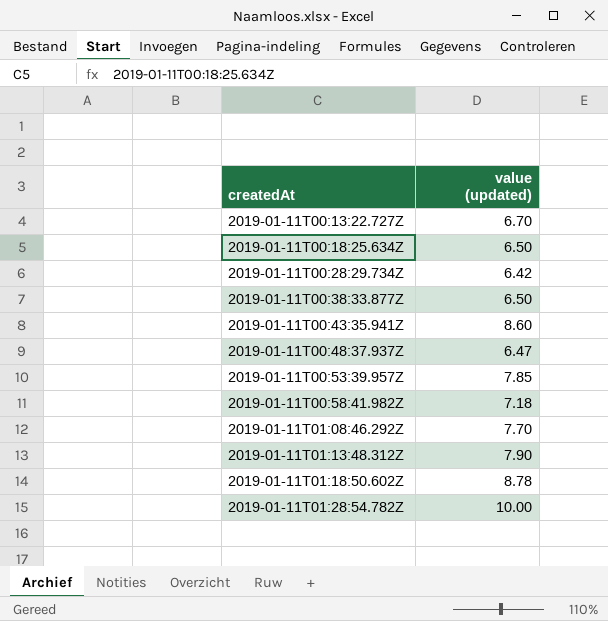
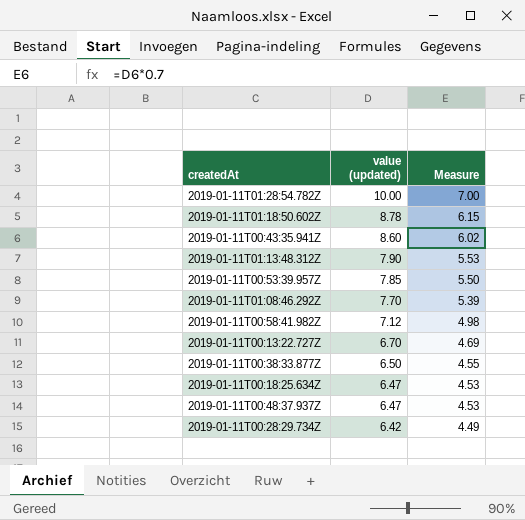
row order: createdAt ascending -> value (updated) descending
column Measure | formula: none -> [value (updated)] * 0.7
2019-01-11T00:58:41.982Z | value (updated): 7.18 -> 7.12
2019-01-11T00:18:25.634Z | value (updated): 6.50 -> 6.47

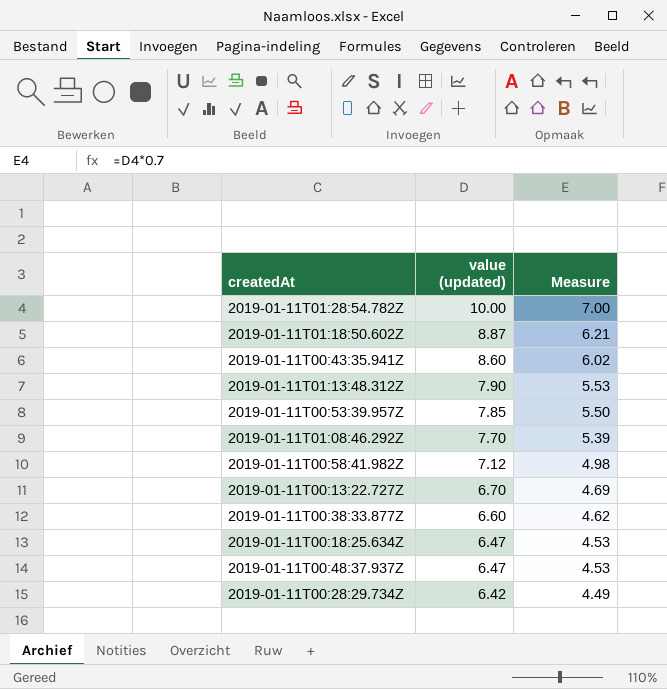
2019-01-11T01:18:50.602Z | value (updated): 8.78 -> 8.87
2019-01-11T01:18:50.602Z | Measure: 6.15 -> 6.21
2019-01-11T00:38:33.877Z | value (updated): 6.50 -> 6.60
2019-01-11T00:38:33.877Z | Measure: 4.55 -> 4.62

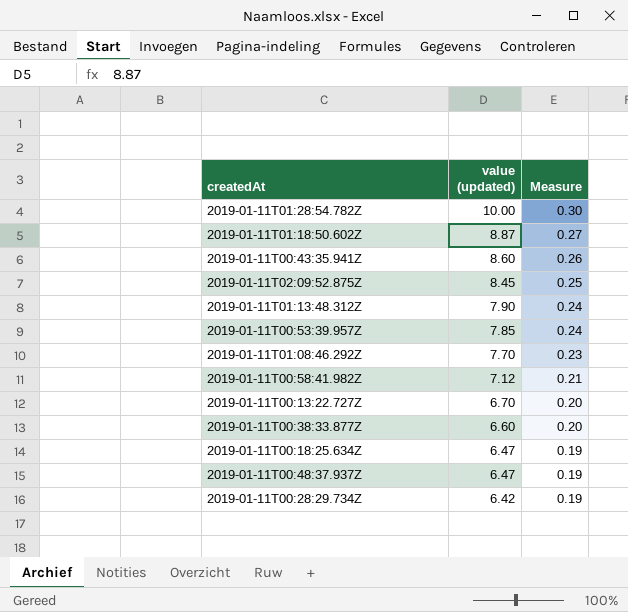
column Measure | formula: [value (updated)] * 0.7 -> [value (updated)] * 0.03
row 2019-01-11T02:09:52.875Z: none -> 8.45 | 0.25

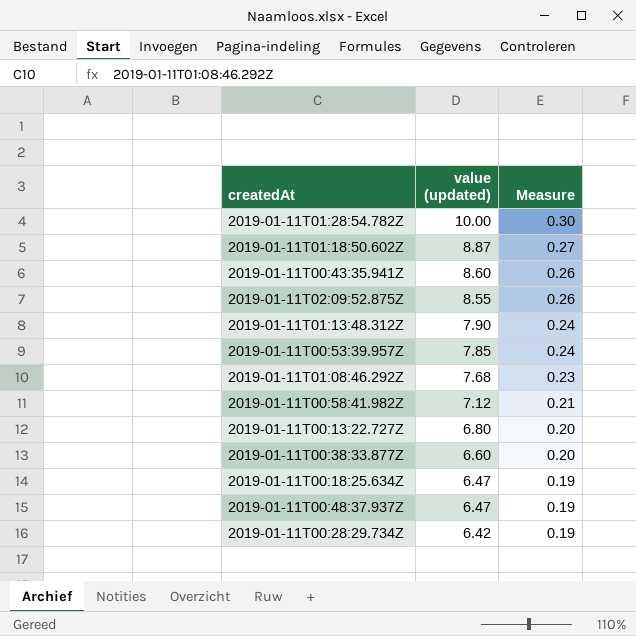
2019-01-11T02:09:52.875Z | value (updated): 8.45 -> 8.55
2019-01-11T02:09:52.875Z | Measure: 0.25 -> 0.26
2019-01-11T01:08:46.292Z | value (updated): 7.70 -> 7.68
2019-01-11T00:13:22.727Z | value (updated): 6.70 -> 6.80

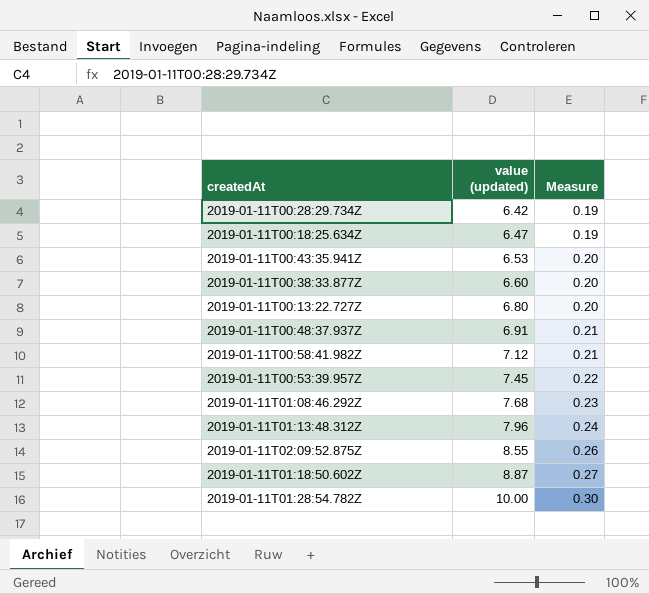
row order: value (updated) descending -> value (updated) ascending
2019-01-11T00:43:35.941Z | value (updated): 8.60 -> 6.53
2019-01-11T00:43:35.941Z | Measure: 0.26 -> 0.20
2019-01-11T00:48:37.937Z | value (updated): 6.47 -> 6.91
2019-01-11T00:48:37.937Z | Measure: 0.19 -> 0.21
2019-01-11T00:53:39.957Z | value (updated): 7.85 -> 7.45
2019-01-11T00:53:39.957Z | Measure: 0.24 -> 0.22
2019-01-11T01:13:48.312Z | value (updated): 7.90 -> 7.96

